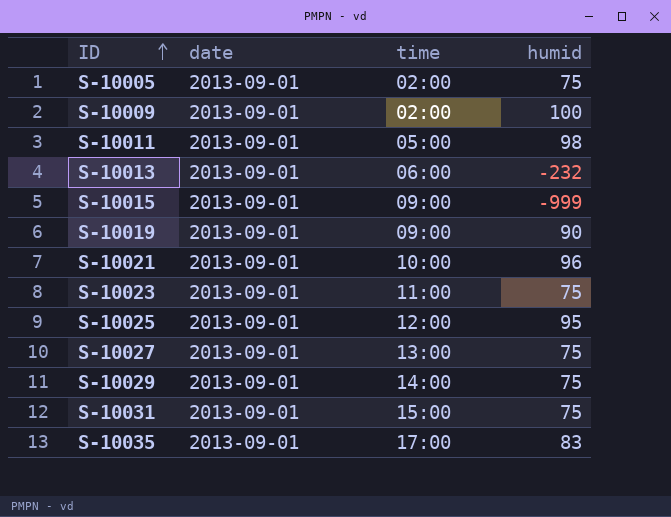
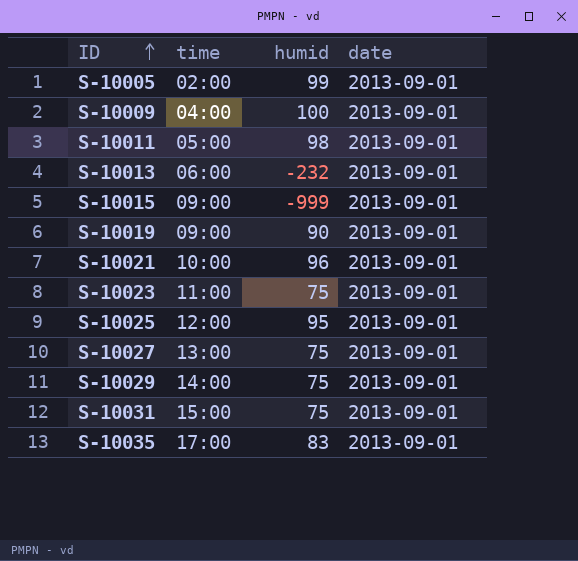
column date | position: 2 -> 4
S-10005 | humid: 75 -> 99
S-10009 | time: 02:00 -> 04:00

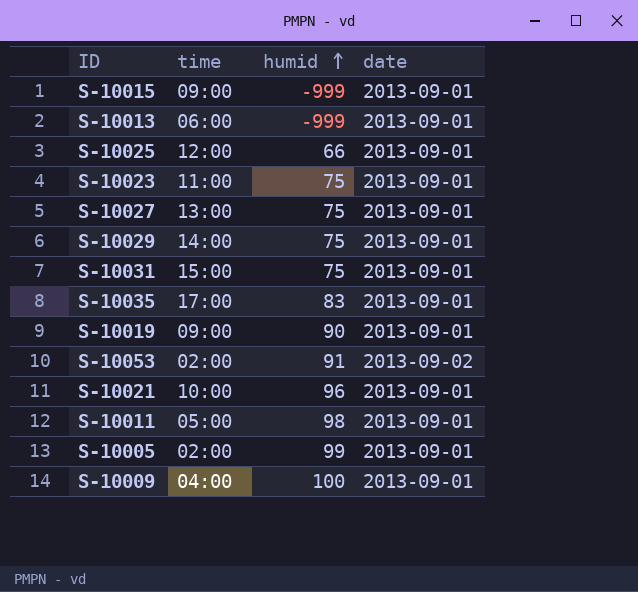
row order: ID ascending -> humid ascending
S-10013 | humid: -232 -> -999
S-10025 | humid: 95 -> 66
row S-10053: none -> 02:00 | 91 | 2013-09-02

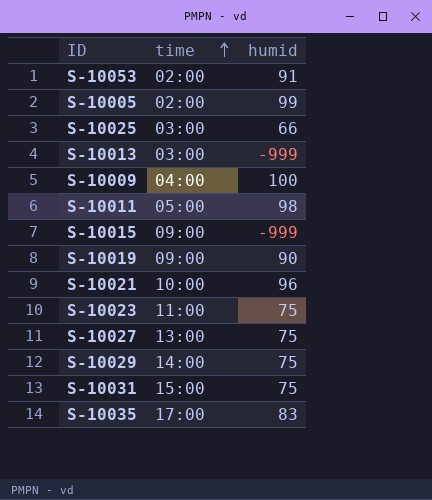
row order: humid ascending -> time ascending
column date | position: 4 -> none
S-10025 | time: 12:00 -> 03:00
S-10013 | time: 06:00 -> 03:00

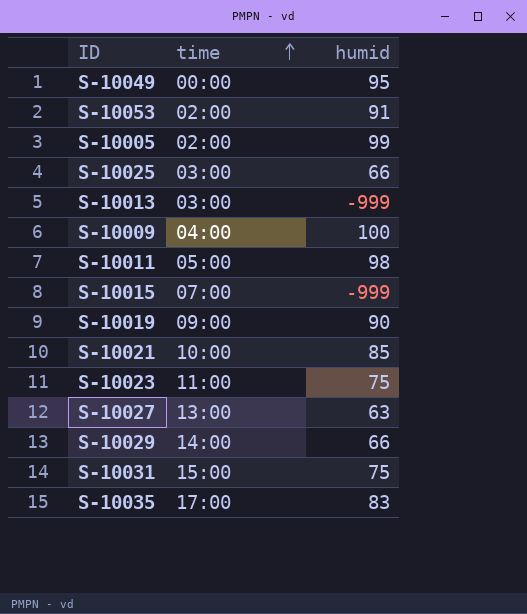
row S-10049: none -> 00:00 | 95
S-10015 | time: 09:00 -> 07:00
S-10021 | humid: 96 -> 85
S-10027 | humid: 75 -> 63
S-10029 | humid: 75 -> 66

